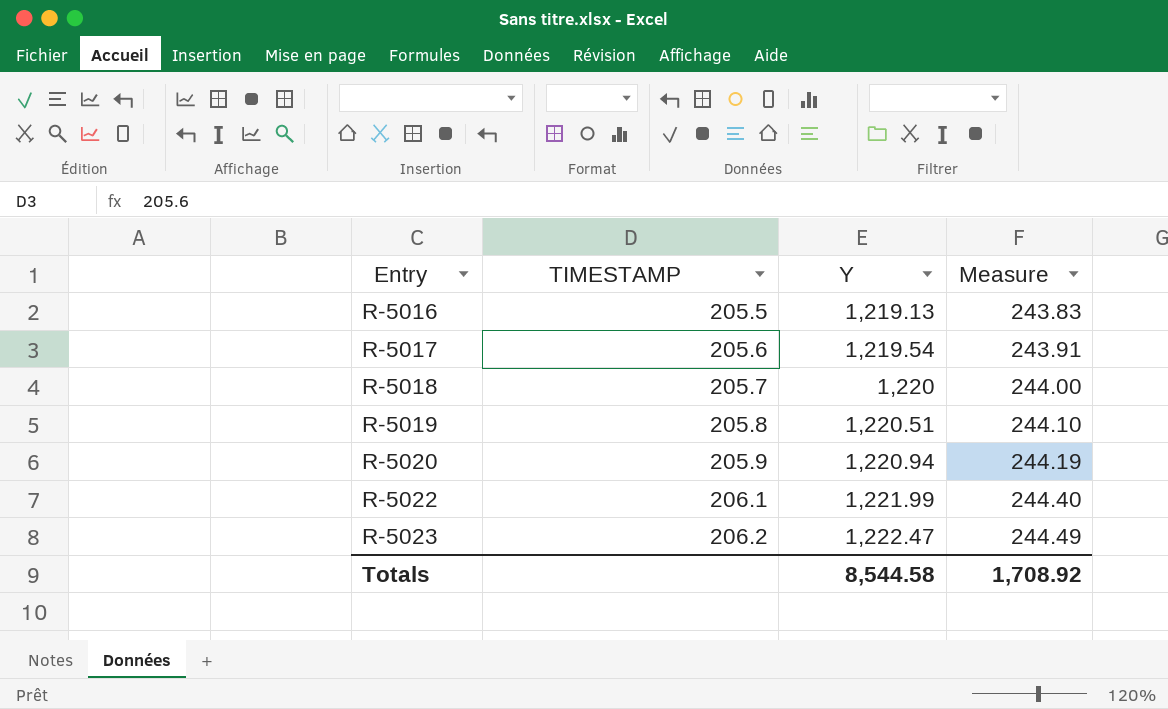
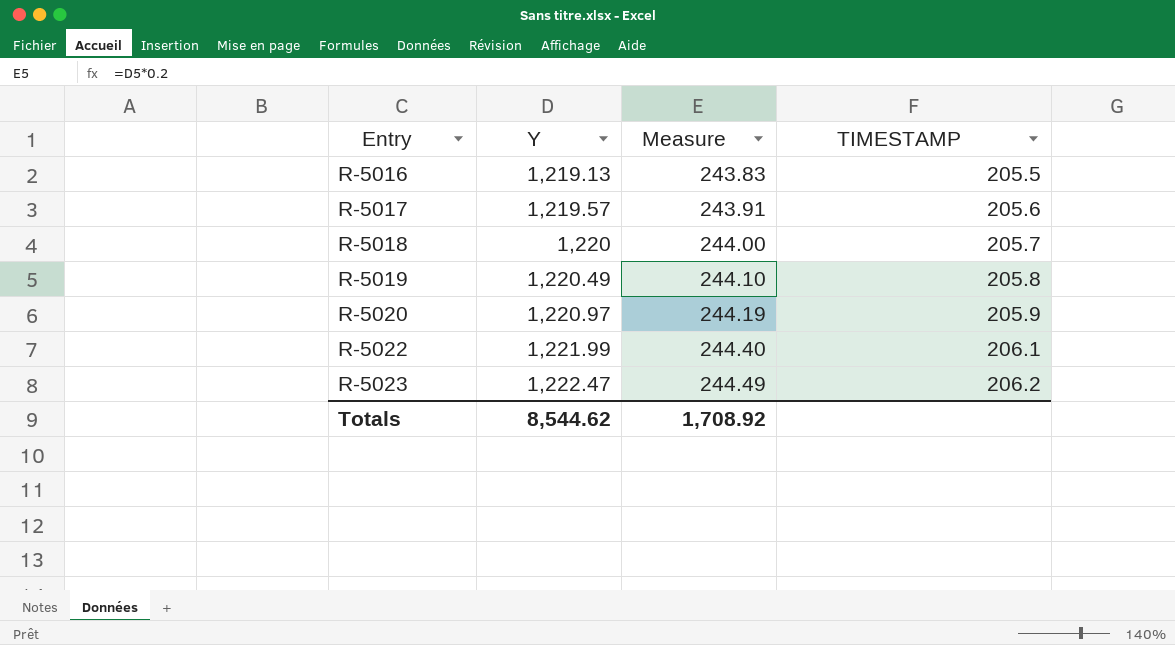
column TIMESTAMP | position: 2 -> 4
R-5017 | Y: 1,219.54 -> 1,219.57
R-5019 | Y: 1,220.51 -> 1,220.49
R-5020 | Y: 1,220.94 -> 1,220.97
Totals | Y: 8,544.58 -> 8,544.62

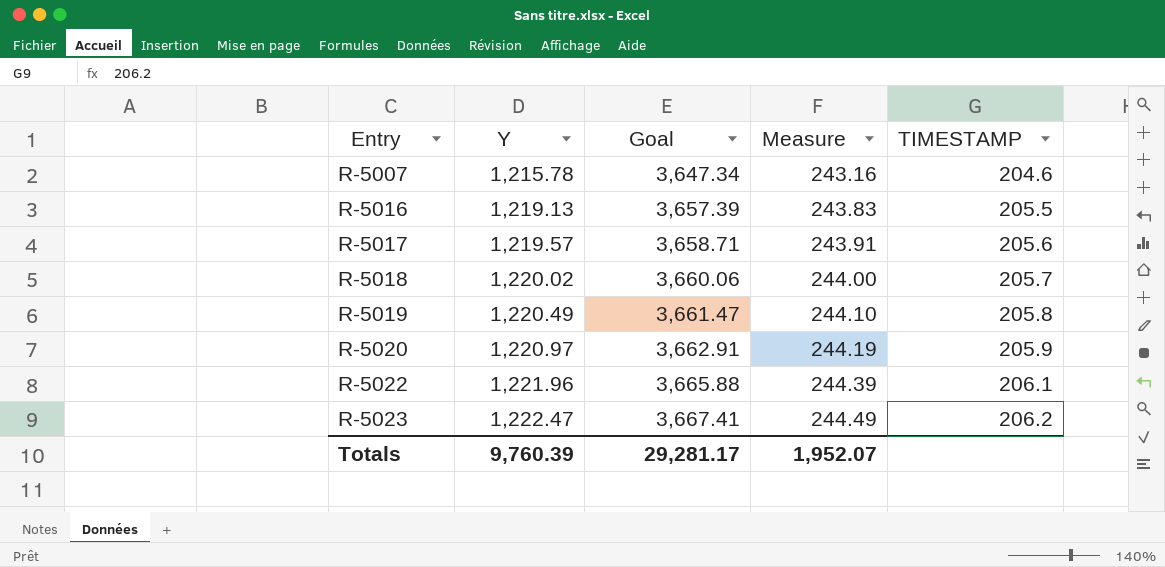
column Goal | formula: none -> [Y] * 3
row R-5007: none -> 1,215.78 | 3,647.34 | 243.16 | 204.6
R-5018 | Y: 1,220 -> 1,220.02
R-5022 | Y: 1,221.99 -> 1,221.96
R-5022 | Measure: 244.40 -> 244.39
Totals | Y: 8,544.62 -> 9,760.39
Totals | Measure: 1,708.92 -> 1,952.07

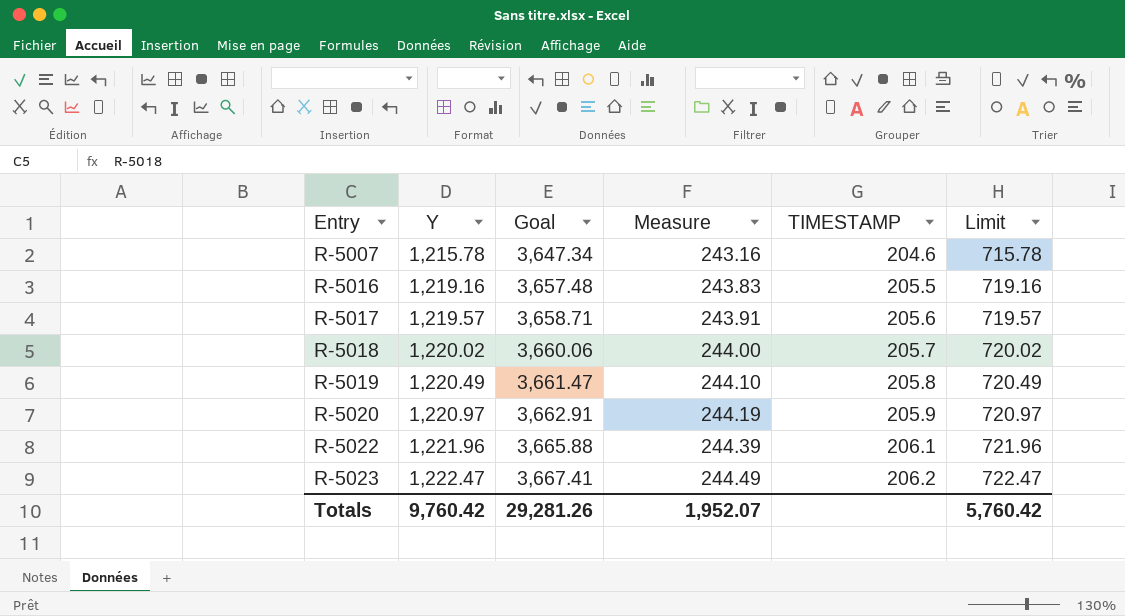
column Limit | formula: none -> [Y] - 500
R-5016 | Y: 1,219.13 -> 1,219.16
R-5016 | Goal: 3,657.39 -> 3,657.48
Totals | Y: 9,760.39 -> 9,760.42
Totals | Goal: 29,281.17 -> 29,281.26

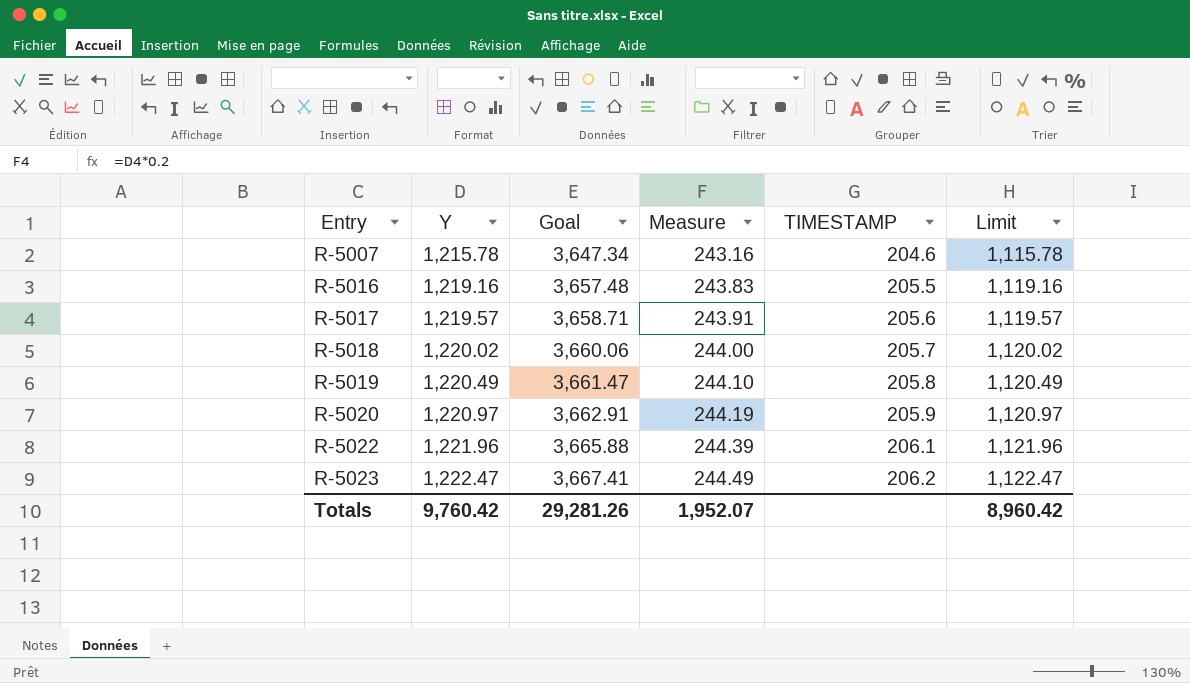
column Limit | formula: [Y] - 500 -> [Y] - 100
Totals | Limit: 5,760.42 -> 8,960.42

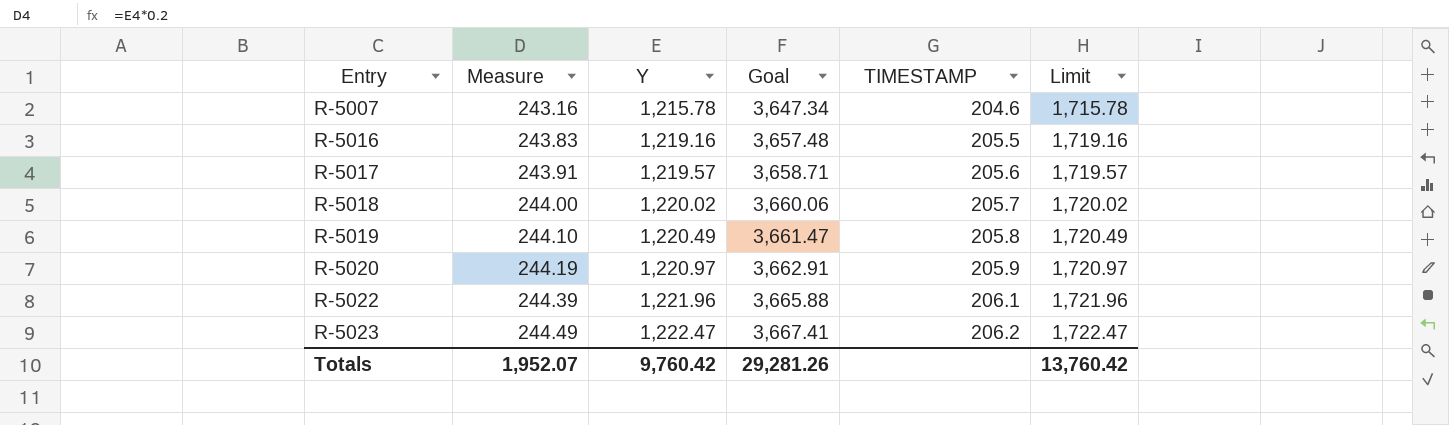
column Measure | position: 4 -> 2
column Limit | formula: [Y] - 100 -> [Y] + 500
Totals | Limit: 8,960.42 -> 13,760.42

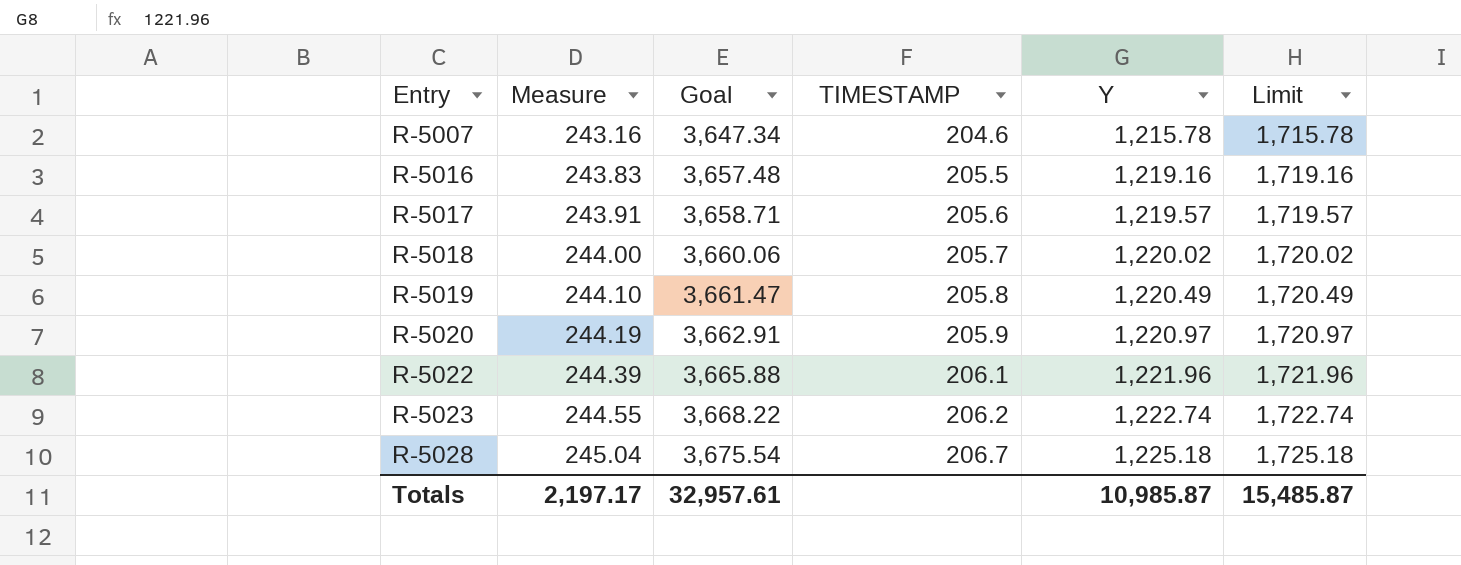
column Y | position: 3 -> 5
R-5023 | Measure: 244.49 -> 244.55
R-5023 | Goal: 3,667.41 -> 3,668.22
R-5023 | Y: 1,222.47 -> 1,222.74
R-5023 | Limit: 1,722.47 -> 1,722.74
row R-5028: none -> 245.04 | 3,675.54 | 206.7 | 1,225.18 | 1,725.18
Totals | Measure: 1,952.07 -> 2,197.17
Totals | Goal: 29,281.26 -> 32,957.61
Totals | Y: 9,760.42 -> 10,985.87
Totals | Limit: 13,760.42 -> 15,485.87

